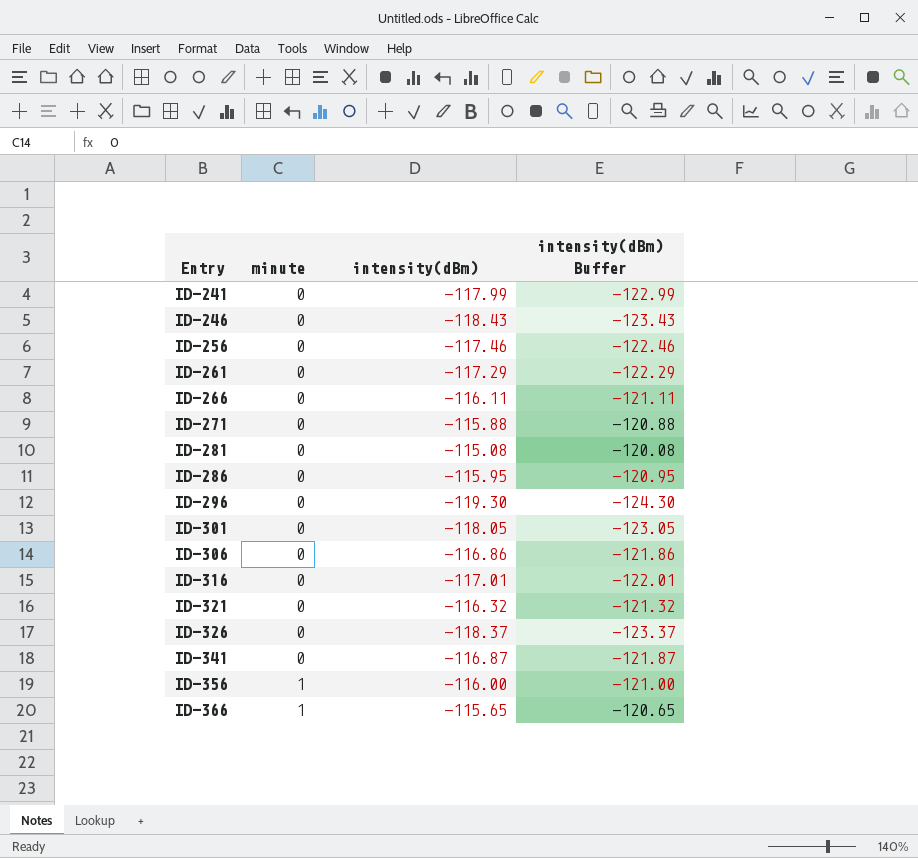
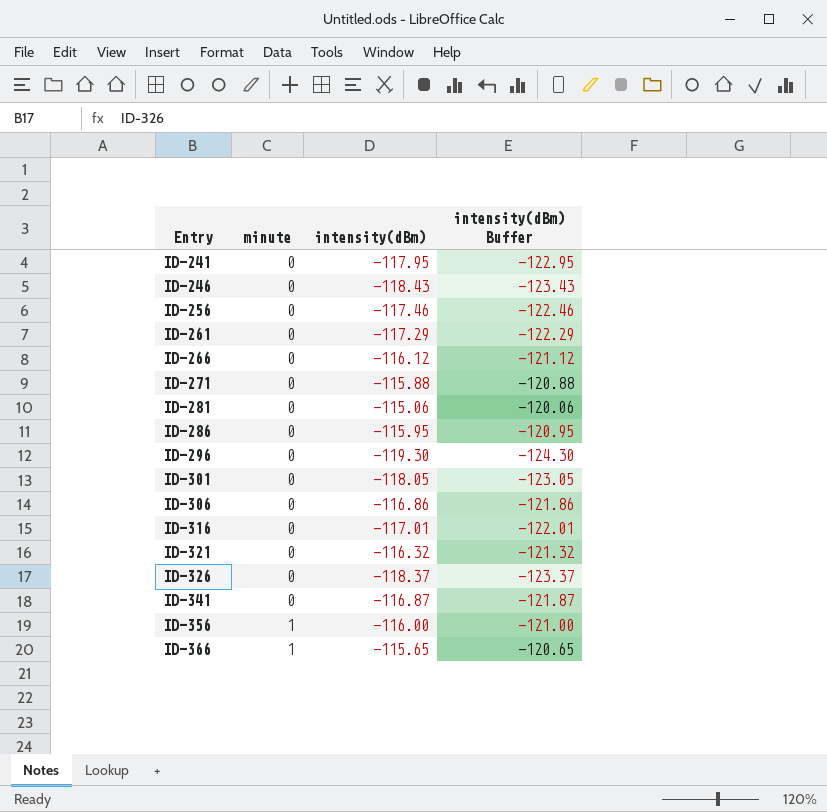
ID-241 | intensity(dBm): -117.99 -> -117.95
ID-241 | intensity(dBm) Buffer: -122.99 -> -122.95
ID-266 | intensity(dBm): -116.11 -> -116.12
ID-266 | intensity(dBm) Buffer: -121.11 -> -121.12
ID-281 | intensity(dBm): -115.08 -> -115.06
ID-281 | intensity(dBm) Buffer: -120.08 -> -120.06

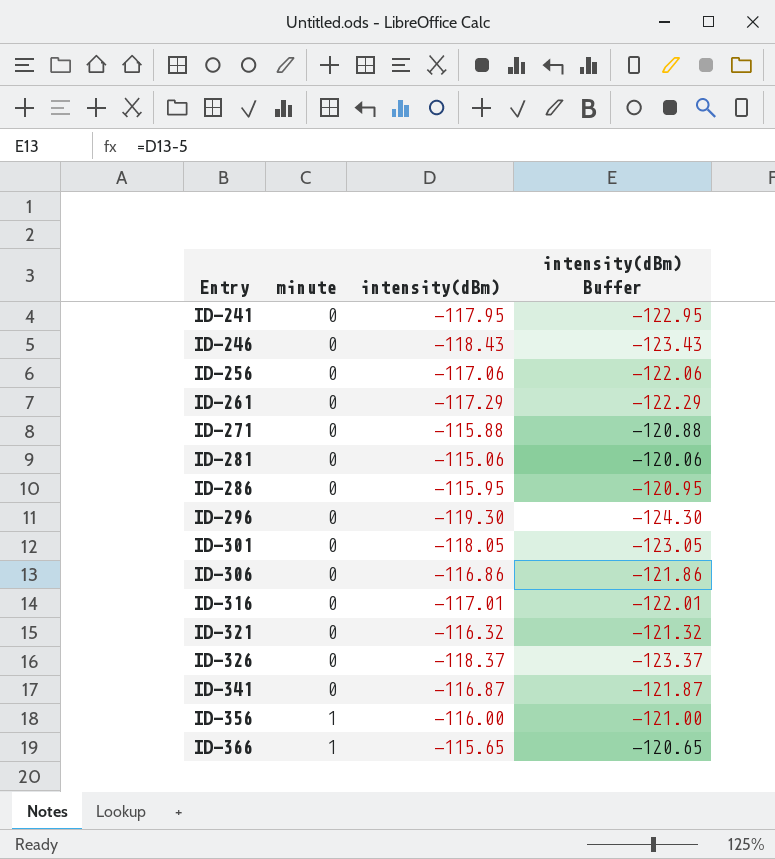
row ID-266: 0 | -116.12 | -121.12 -> none
ID-256 | intensity(dBm): -117.46 -> -117.06
ID-256 | intensity(dBm) Buffer: -122.46 -> -122.06

